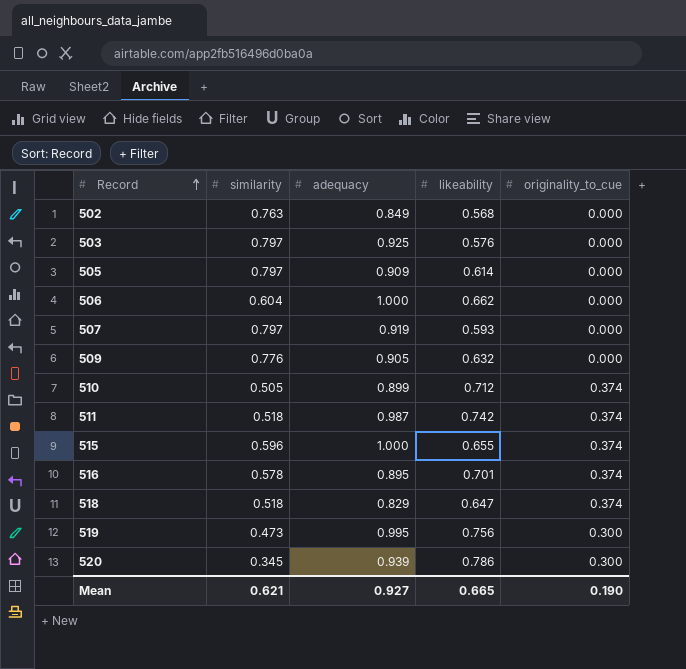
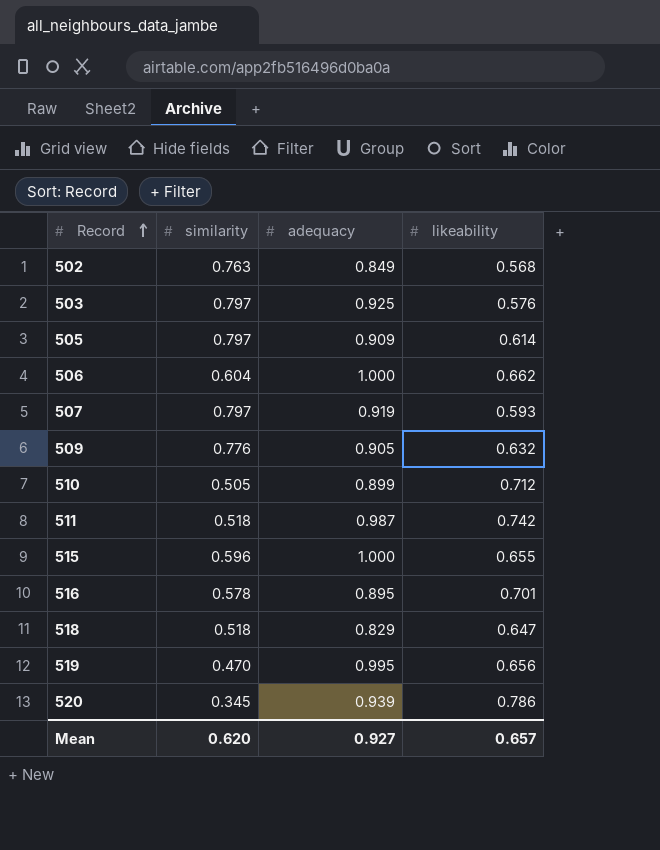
column originality_to_cue | position: 5 -> none
519 | similarity: 0.473 -> 0.470
519 | likeability: 0.756 -> 0.656
Mean | similarity: 0.621 -> 0.620
Mean | likeability: 0.665 -> 0.657

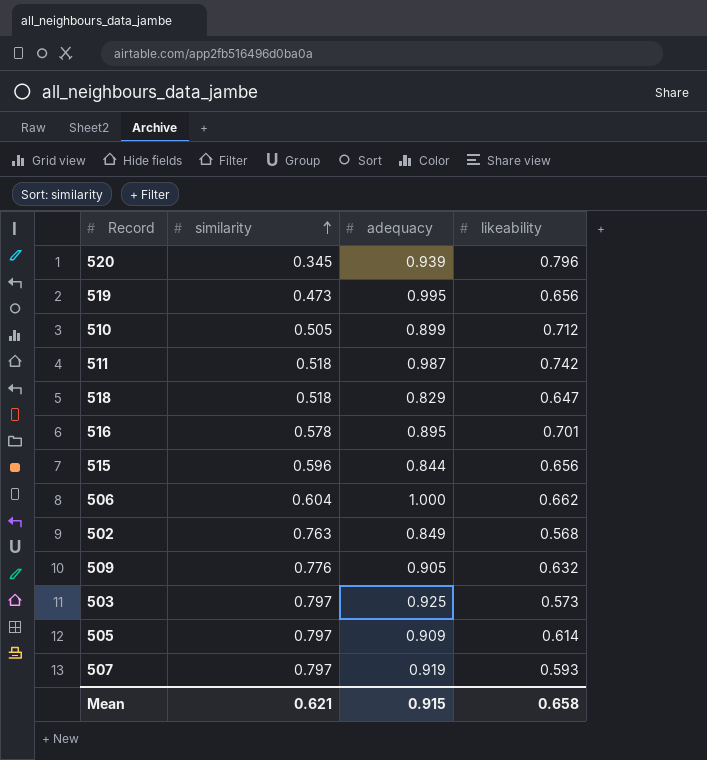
row order: Record ascending -> similarity ascending
520 | likeability: 0.786 -> 0.796
519 | similarity: 0.470 -> 0.473
515 | adequacy: 1.000 -> 0.844
515 | likeability: 0.655 -> 0.656
503 | likeability: 0.576 -> 0.573
Mean | similarity: 0.620 -> 0.621
Mean | adequacy: 0.927 -> 0.915
Mean | likeability: 0.657 -> 0.658

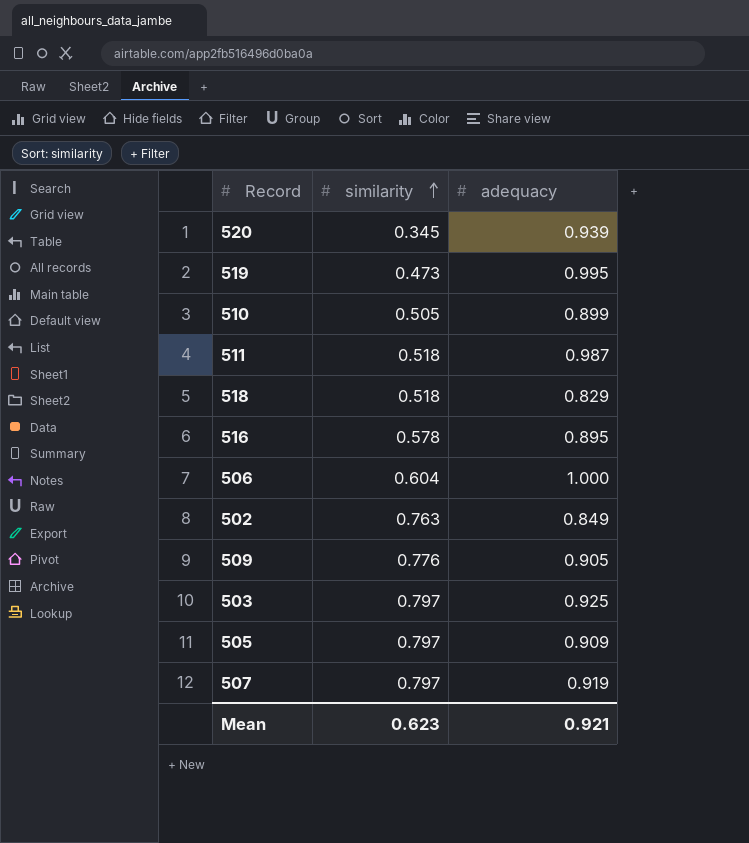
column likeability | position: 4 -> none
row 515: 0.596 | 0.844 | 0.656 -> none
Mean | similarity: 0.621 -> 0.623
Mean | adequacy: 0.915 -> 0.921

